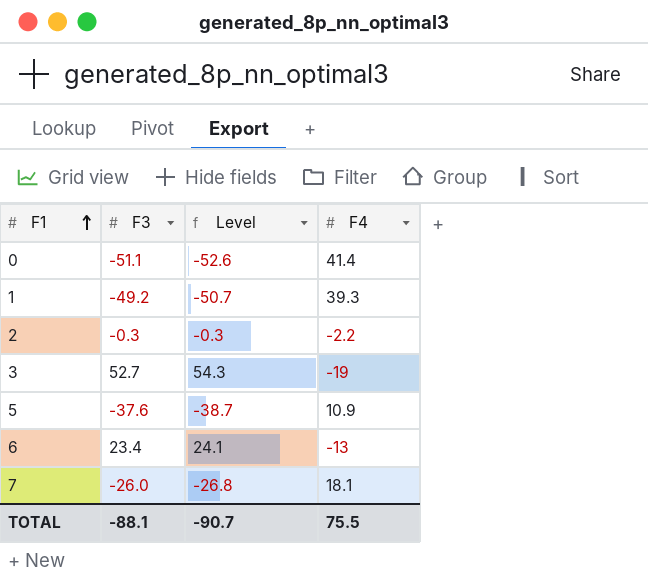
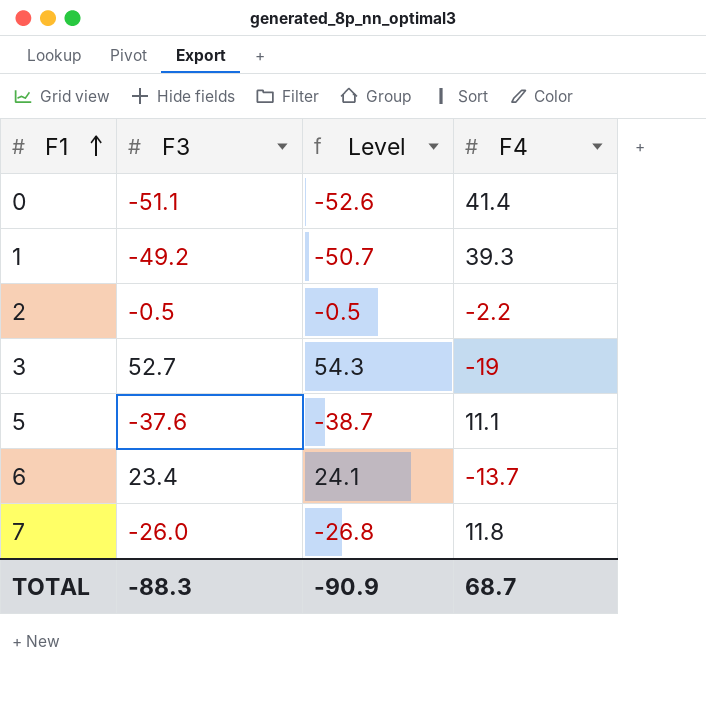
2 | F3: -0.3 -> -0.5
2 | Level: -0.3 -> -0.5
5 | F4: 10.9 -> 11.1
6 | F4: -13 -> -13.7
7 | F4: 18.1 -> 11.8
TOTAL | F3: -88.1 -> -88.3
TOTAL | Level: -90.7 -> -90.9
TOTAL | F4: 75.5 -> 68.7

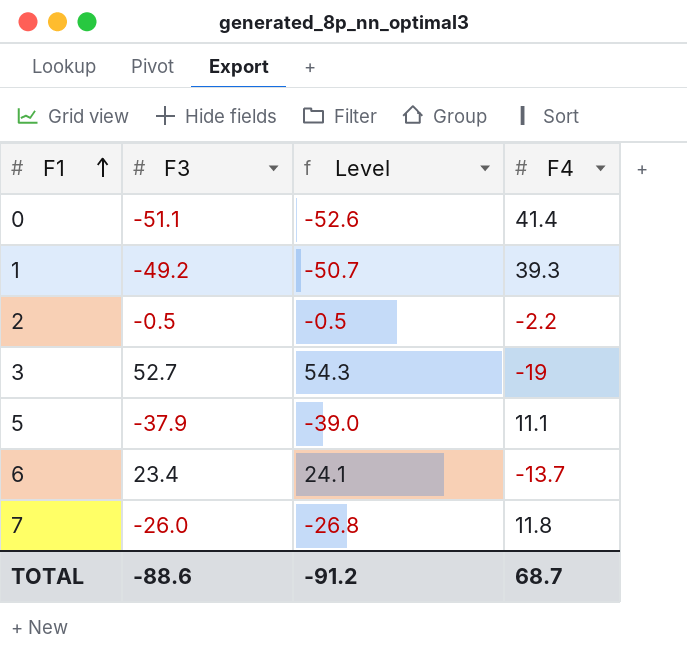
5 | F3: -37.6 -> -37.9
5 | Level: -38.7 -> -39.0
TOTAL | F3: -88.3 -> -88.6
TOTAL | Level: -90.9 -> -91.2

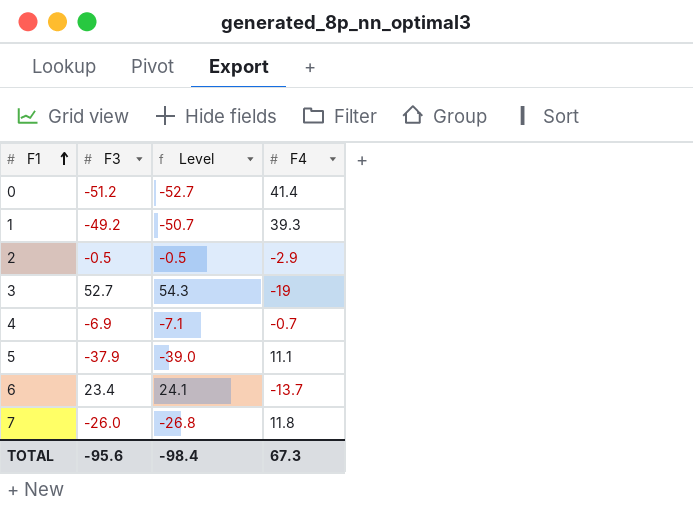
0 | F3: -51.1 -> -51.2
0 | Level: -52.6 -> -52.7
2 | F4: -2.2 -> -2.9
row 4: none -> -6.9 | -7.1 | -0.7
TOTAL | F3: -88.6 -> -95.6
TOTAL | Level: -91.2 -> -98.4
TOTAL | F4: 68.7 -> 67.3

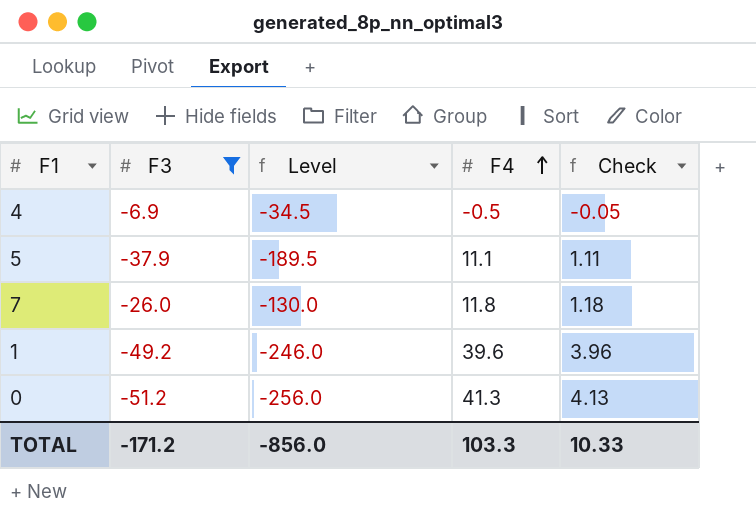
filter: none -> F3 <= -6.9
row order: F1 ascending -> F4 ascending
column Level | formula: [F3] * 1.03 -> [F3] * 5
column Check | formula: none -> [F4] * 0.1
4 | F4: -0.7 -> -0.5
1 | F4: 39.3 -> 39.6
0 | F4: 41.4 -> 41.3
TOTAL | F3: -95.6 -> -171.2
TOTAL | Level: -98.4 -> -856.0
TOTAL | F4: 67.3 -> 103.3

